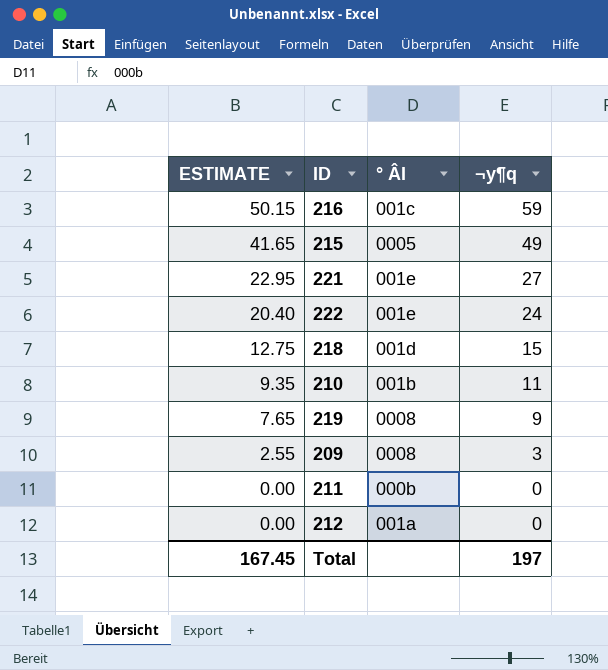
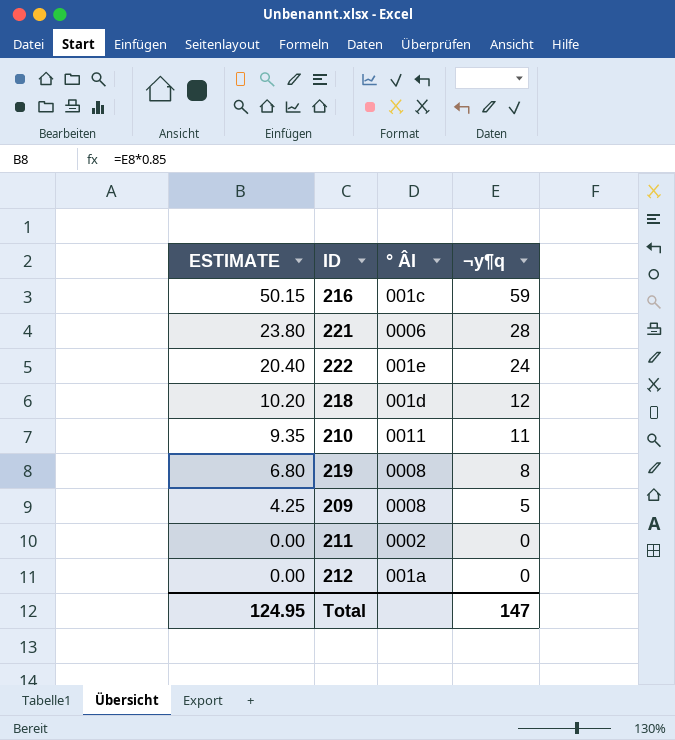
row 215: 41.65 | 0005 | 49 -> none
221 | ESTIMATE: 22.95 -> 23.80
221 | ° ÂI: 001e -> 0006
221 | ¬y¶q: 27 -> 28
218 | ESTIMATE: 12.75 -> 10.20
218 | ¬y¶q: 15 -> 12
210 | ° ÂI: 001b -> 0011
219 | ESTIMATE: 7.65 -> 6.80
219 | ¬y¶q: 9 -> 8
209 | ESTIMATE: 2.55 -> 4.25
209 | ¬y¶q: 3 -> 5
211 | ° ÂI: 000b -> 0002
Total | ESTIMATE: 167.45 -> 124.95
Total | ¬y¶q: 197 -> 147

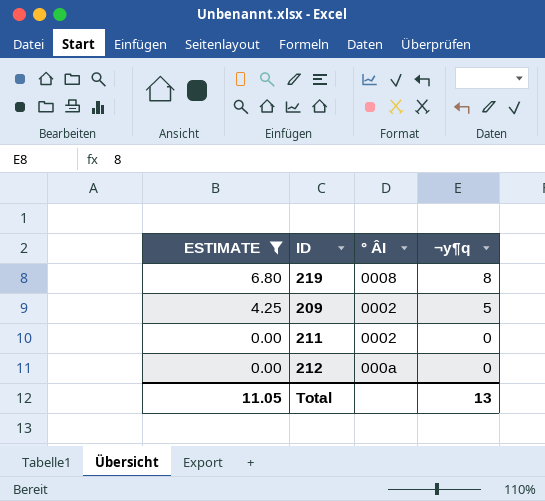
filter: none -> ESTIMATE <= 6.80
209 | ° ÂI: 0008 -> 0002
212 | ° ÂI: 001a -> 000a
Total | ESTIMATE: 124.95 -> 11.05
Total | ¬y¶q: 147 -> 13

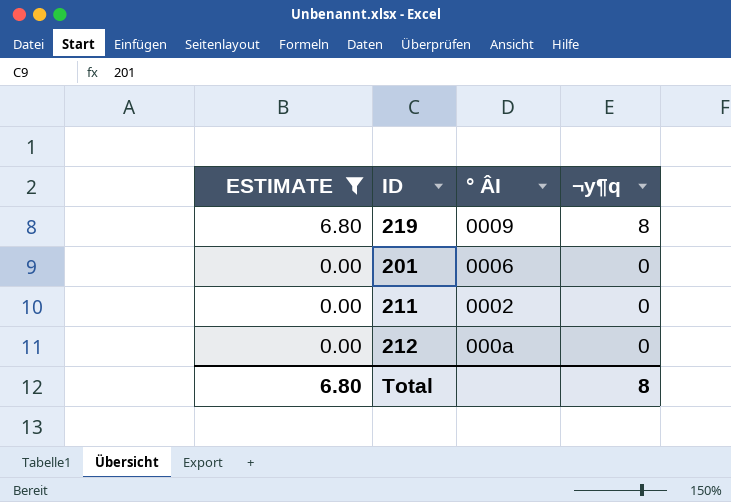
row 209: 4.25 | 0002 | 5 -> none
219 | ° ÂI: 0008 -> 0009
row 201: none -> 0.00 | 0006 | 0
Total | ESTIMATE: 11.05 -> 6.80
Total | ¬y¶q: 13 -> 8

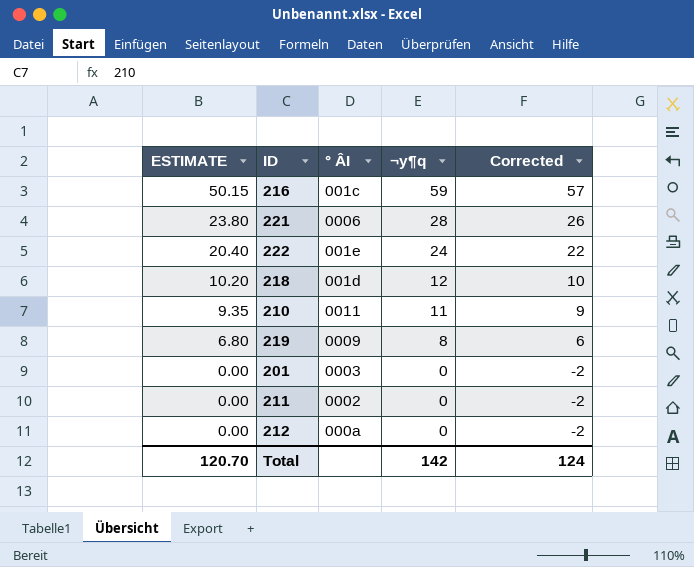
filter: ESTIMATE <= 6.80 -> none
column Corrected | formula: none -> [¬y¶q] - 2
201 | ° ÂI: 0006 -> 0003
Total | ESTIMATE: 6.80 -> 120.70
Total | ¬y¶q: 8 -> 142

